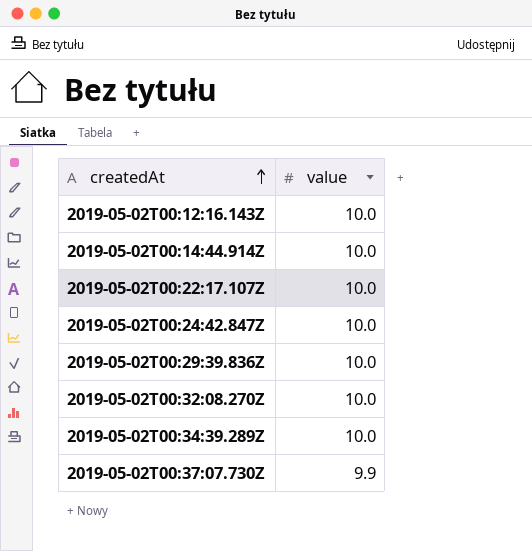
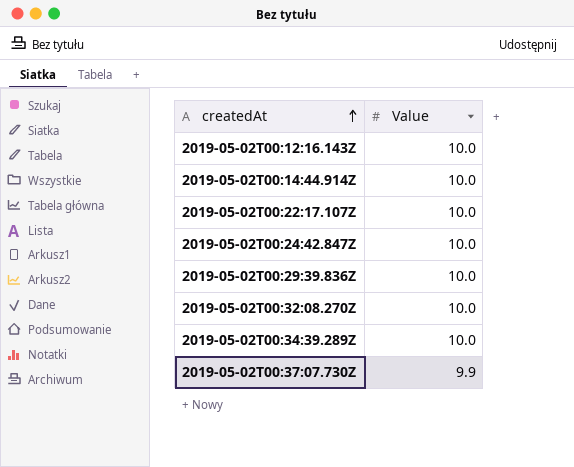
column name: value -> Value

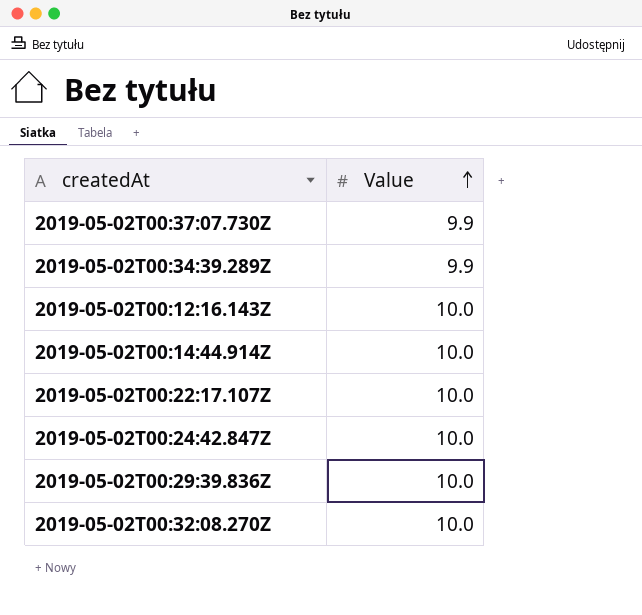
row order: createdAt ascending -> Value ascending
2019-05-02T00:34:39.289Z | Value: 10.0 -> 9.9

